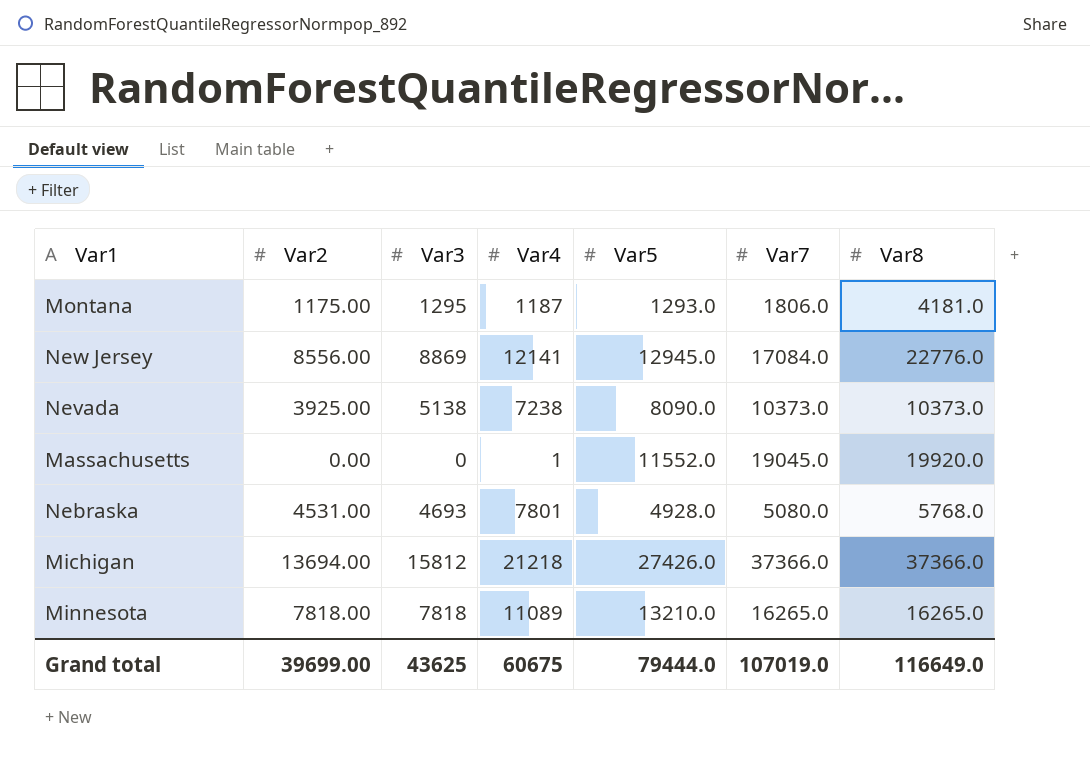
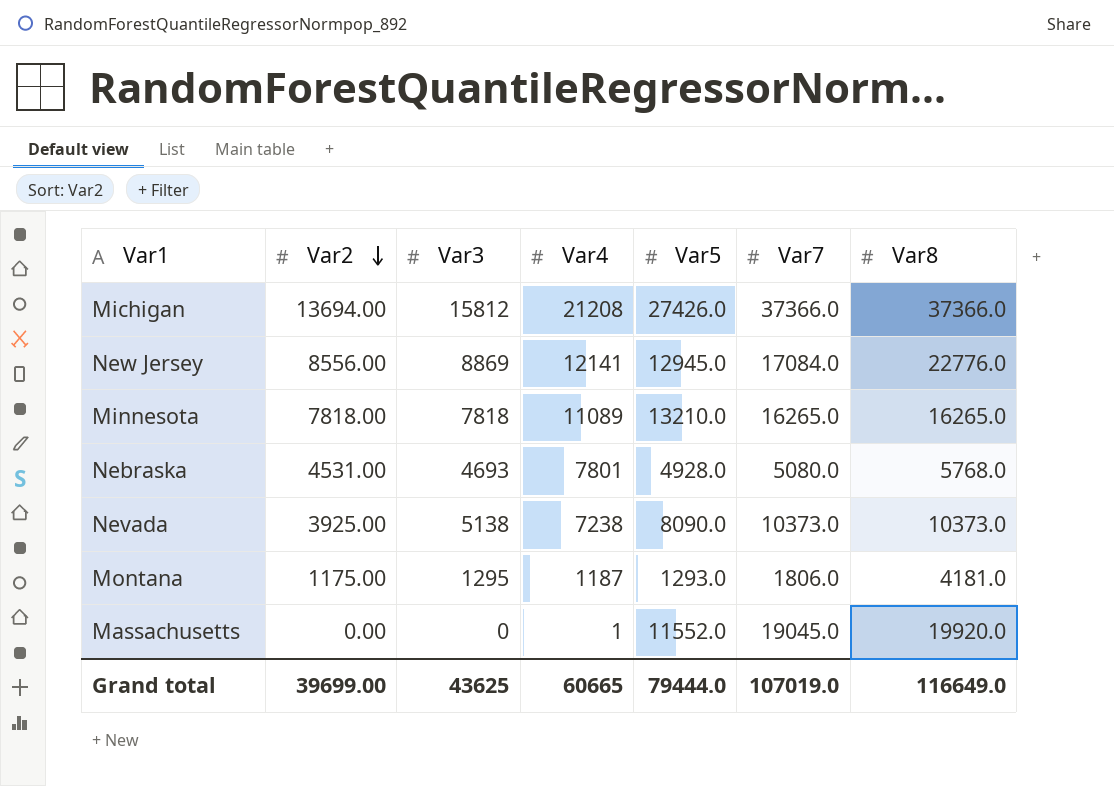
row order: none -> Var2 descending
Michigan | Var4: 21218 -> 21208
Grand total | Var4: 60675 -> 60665

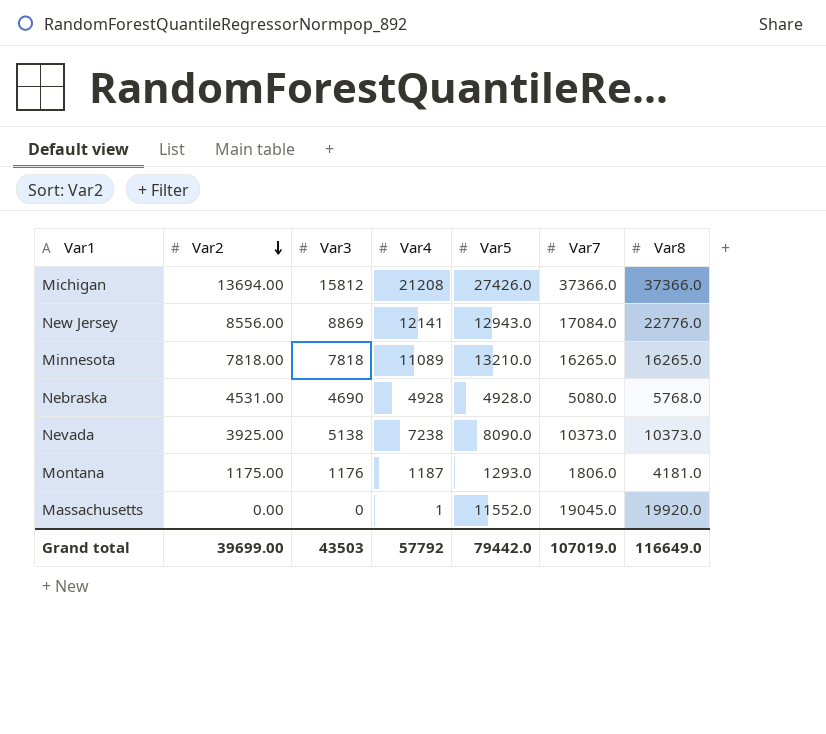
New Jersey | Var5: 12945.0 -> 12943.0
Nebraska | Var3: 4693 -> 4690
Nebraska | Var4: 7801 -> 4928
Montana | Var3: 1295 -> 1176
Grand total | Var3: 43625 -> 43503
Grand total | Var4: 60665 -> 57792
Grand total | Var5: 79444.0 -> 79442.0

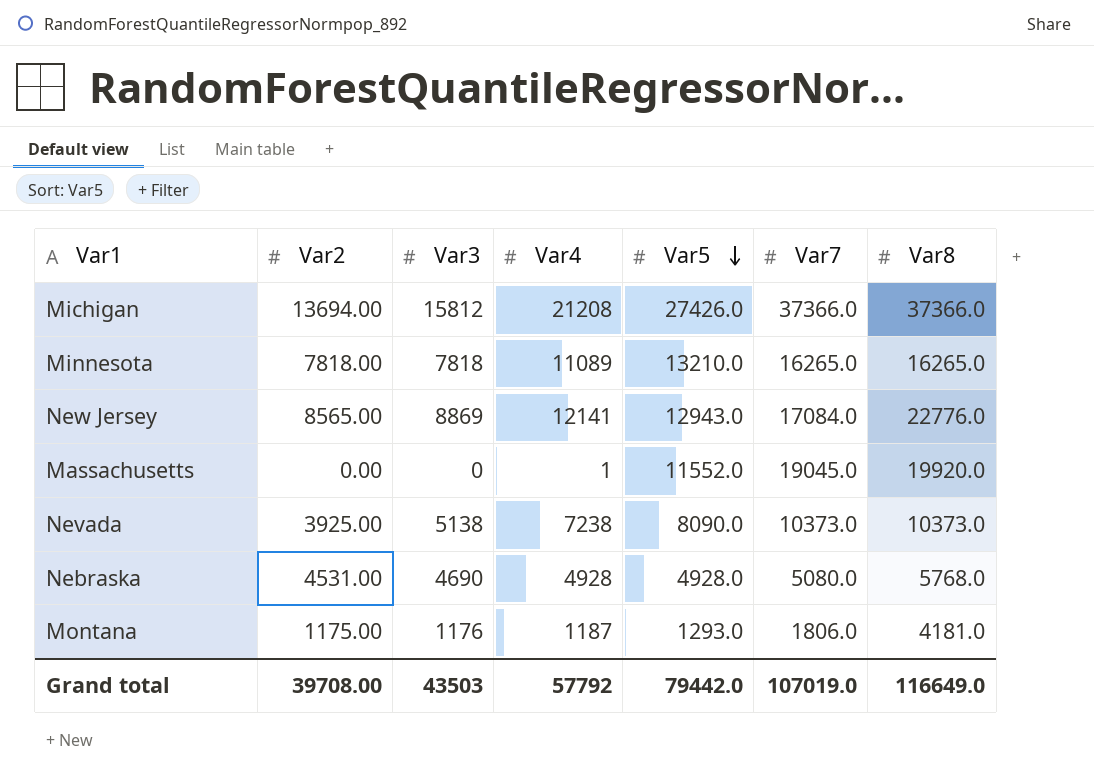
row order: Var2 descending -> Var5 descending
New Jersey | Var2: 8556.00 -> 8565.00
Grand total | Var2: 39699.00 -> 39708.00

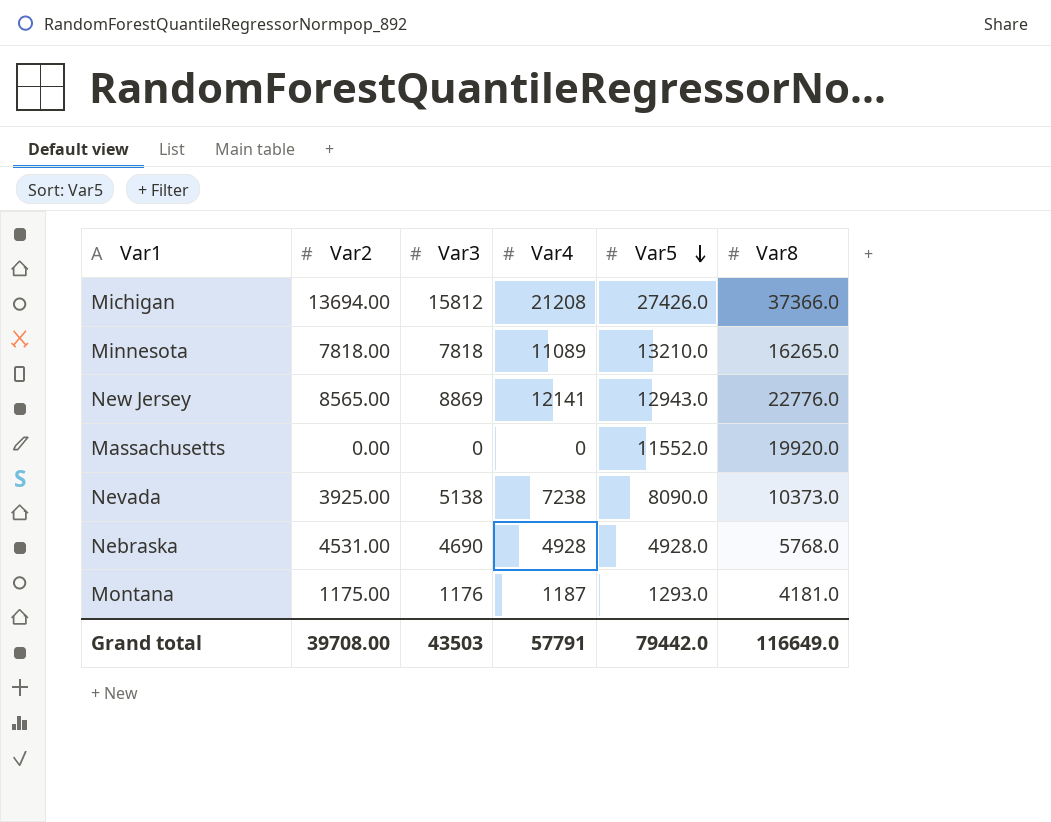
column Var7 | position: 6 -> none
Massachusetts | Var4: 1 -> 0
Grand total | Var4: 57792 -> 57791

